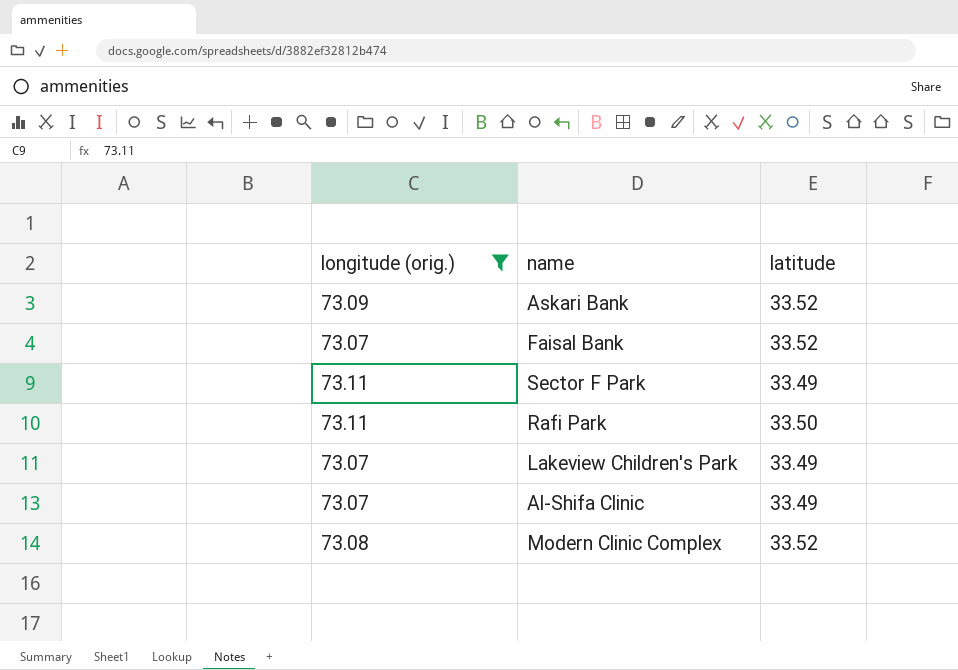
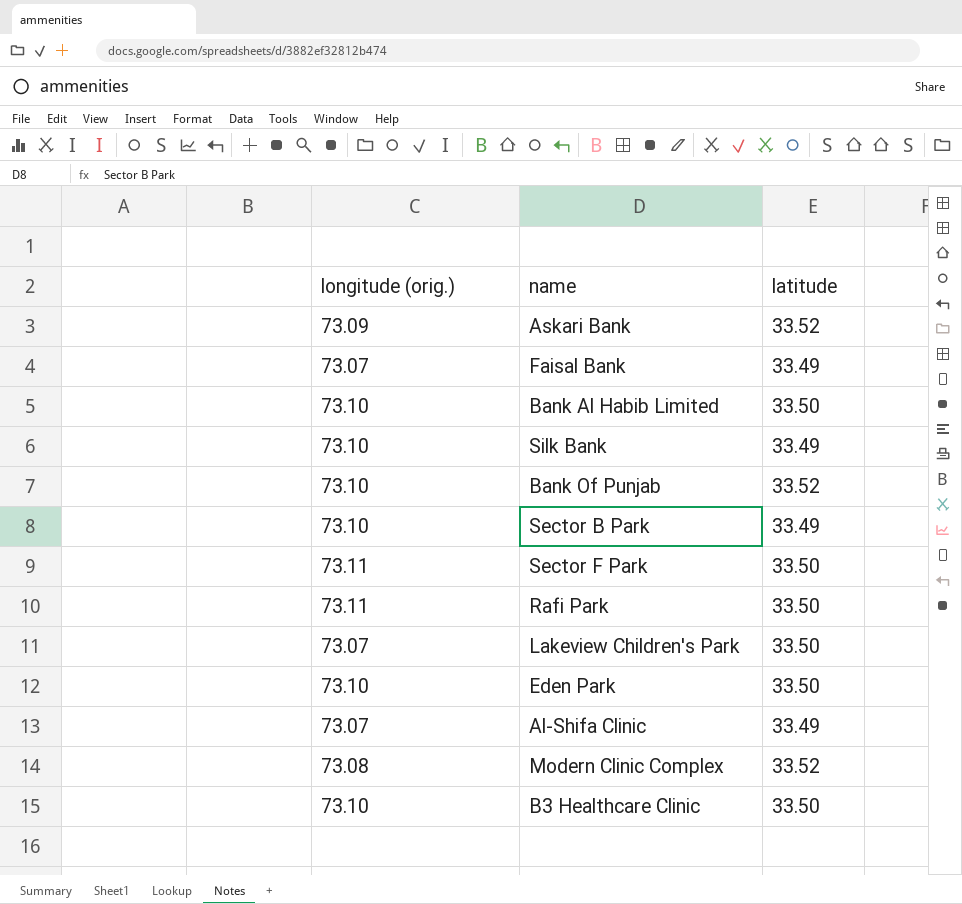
filter: longitude (orig.) != 73.10 -> none
Faisal Bank | latitude: 33.52 -> 33.49
Sector F Park | latitude: 33.49 -> 33.50
Lakeview Children's Park | latitude: 33.49 -> 33.50

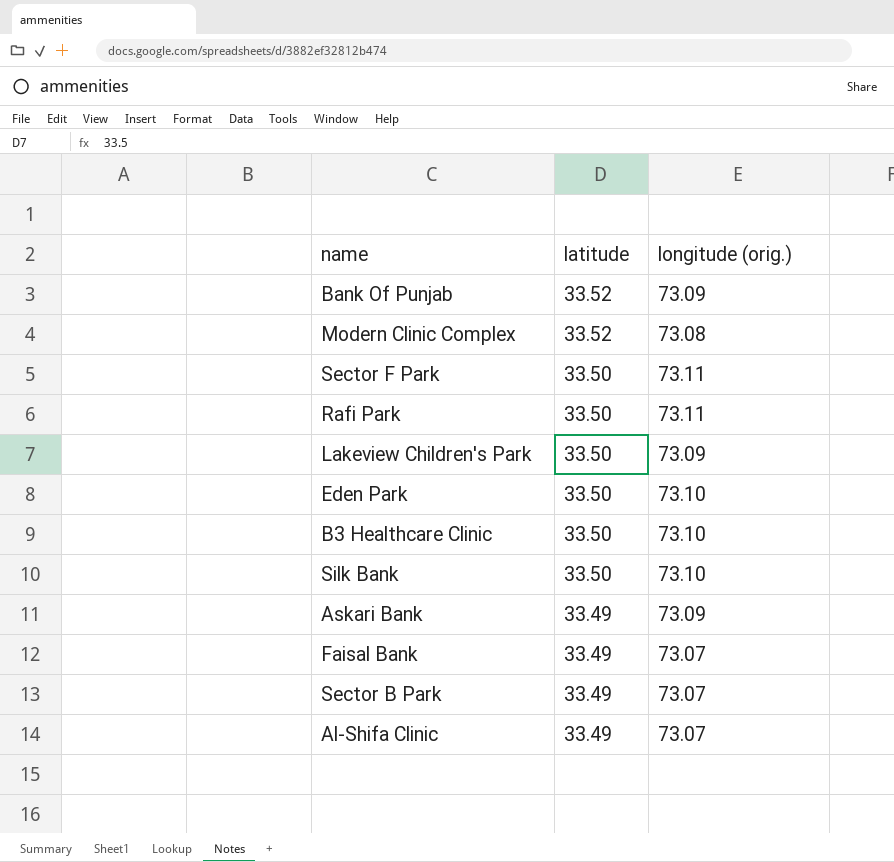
row order: none -> latitude descending
column longitude (orig.) | position: 1 -> 3
row Bank Al Habib Limited: 73.10 | 33.50 -> none
Bank Of Punjab | longitude (orig.): 73.10 -> 73.09
Lakeview Children's Park | longitude (orig.): 73.07 -> 73.09
Silk Bank | latitude: 33.49 -> 33.50
Askari Bank | latitude: 33.52 -> 33.49
Sector B Park | longitude (orig.): 73.10 -> 73.07

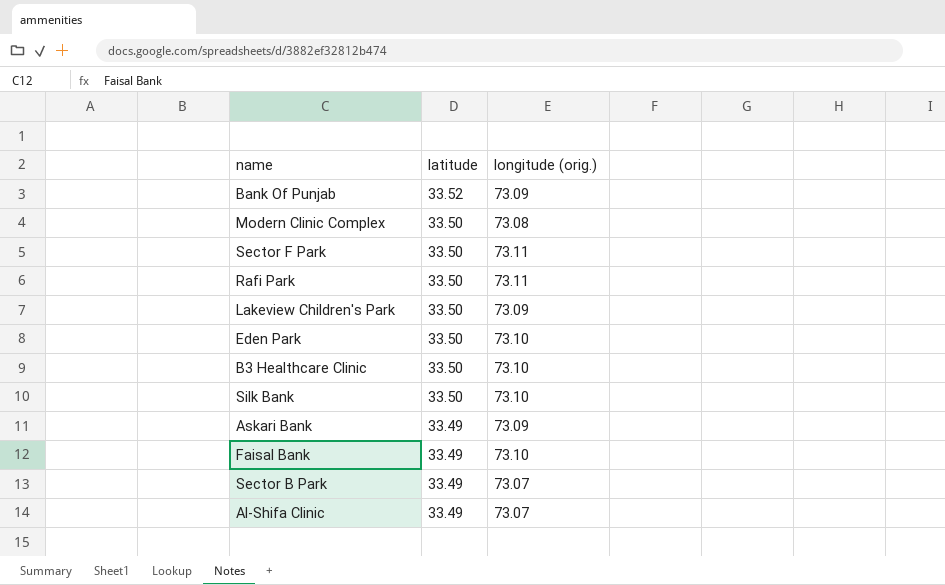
Modern Clinic Complex | latitude: 33.52 -> 33.50
Faisal Bank | longitude (orig.): 73.07 -> 73.10

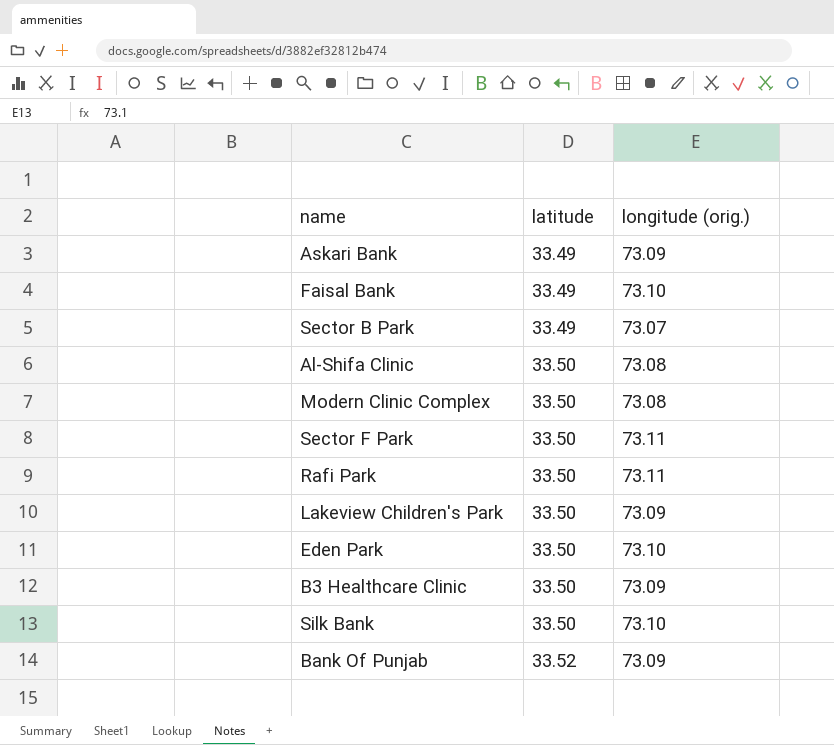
row order: latitude descending -> latitude ascending
Al-Shifa Clinic | latitude: 33.49 -> 33.50
Al-Shifa Clinic | longitude (orig.): 73.07 -> 73.08
B3 Healthcare Clinic | longitude (orig.): 73.10 -> 73.09

